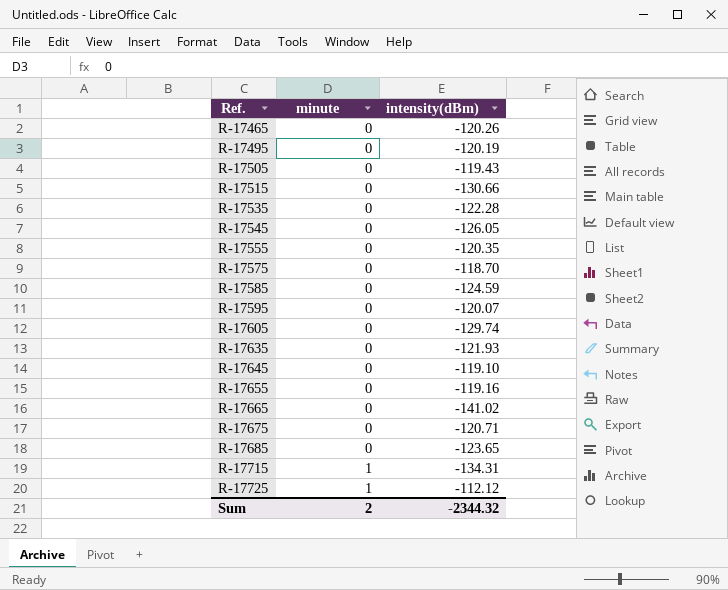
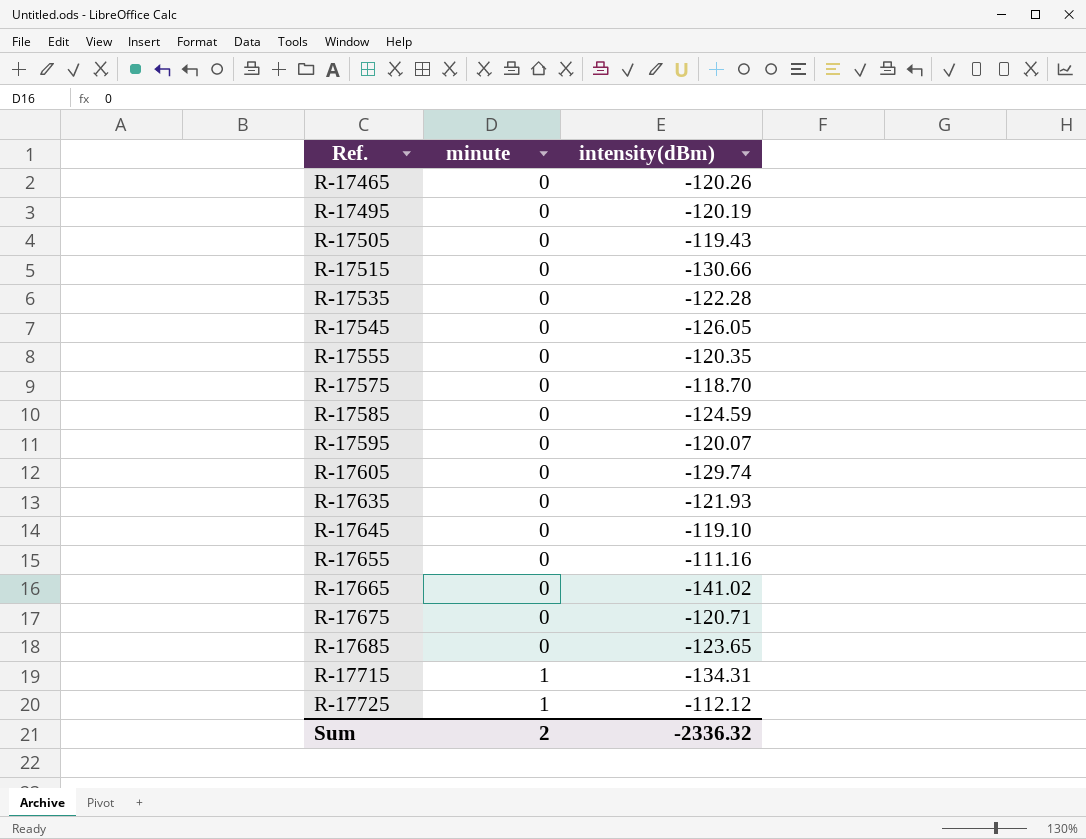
R-17655 | intensity(dBm): -119.16 -> -111.16
Sum | intensity(dBm): -2344.32 -> -2336.32

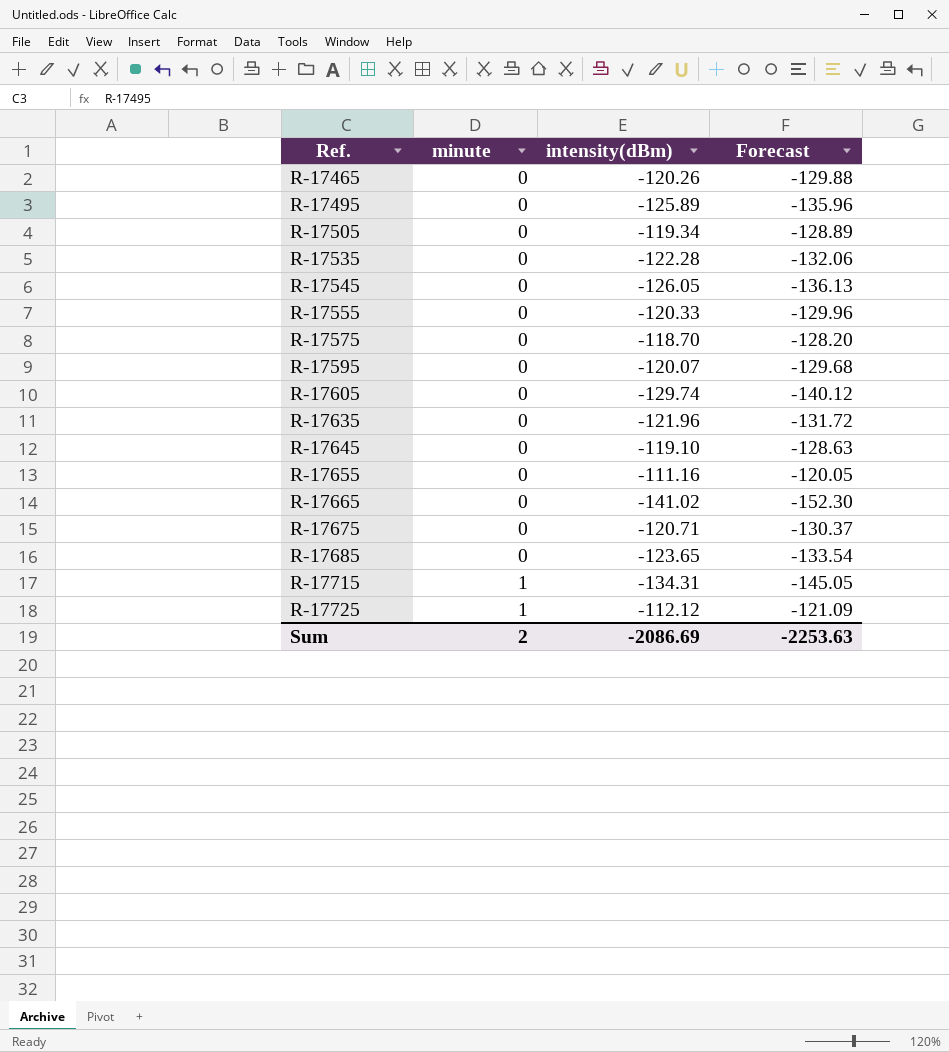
column Forecast | formula: none -> [intensity(dBm)] * 1.08
row R-17515: 0 | -130.66 -> none
row R-17585: 0 | -124.59 -> none
R-17495 | intensity(dBm): -120.19 -> -125.89
R-17505 | intensity(dBm): -119.43 -> -119.34
R-17555 | intensity(dBm): -120.35 -> -120.33
R-17635 | intensity(dBm): -121.93 -> -121.96
Sum | intensity(dBm): -2336.32 -> -2086.69

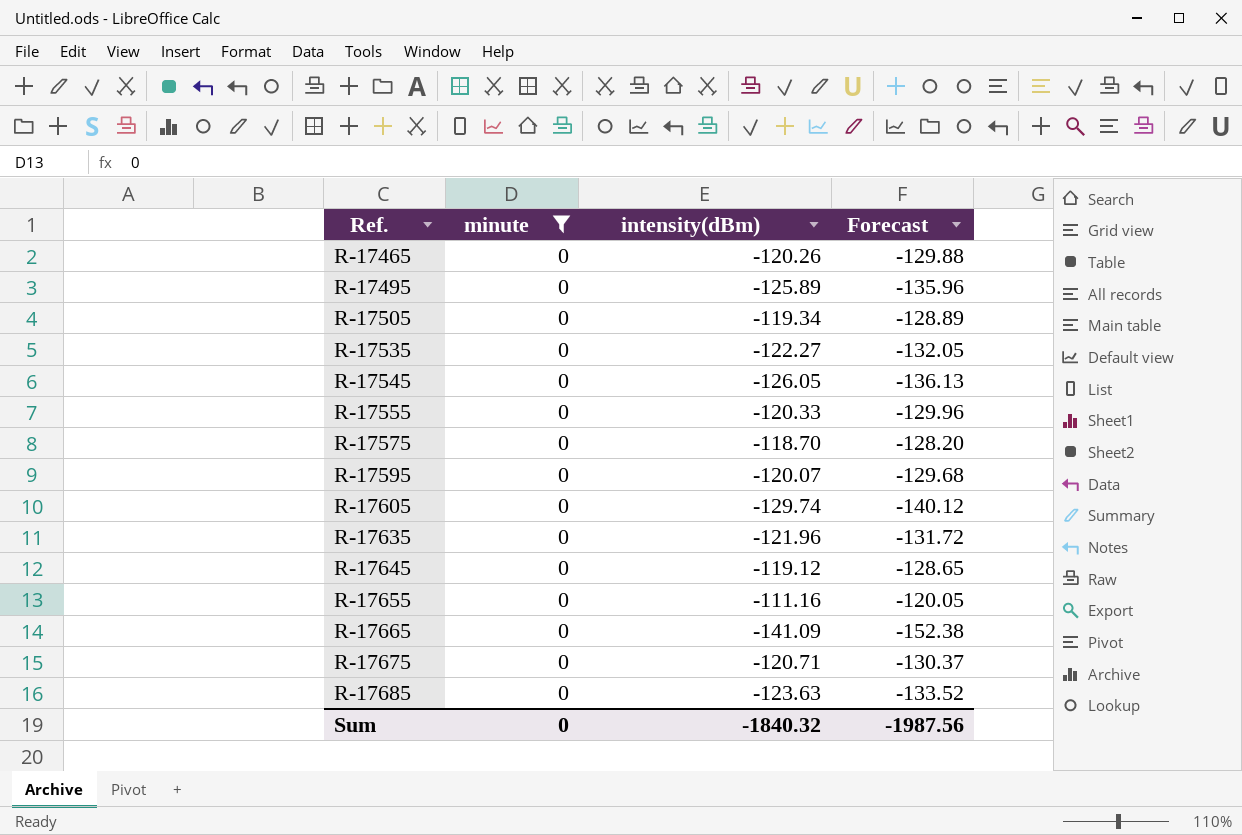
filter: none -> minute = 0
R-17535 | intensity(dBm): -122.28 -> -122.27
R-17535 | Forecast: -132.06 -> -132.05
R-17645 | intensity(dBm): -119.10 -> -119.12
R-17645 | Forecast: -128.63 -> -128.65
R-17665 | intensity(dBm): -141.02 -> -141.09
R-17665 | Forecast: -152.30 -> -152.38
R-17685 | intensity(dBm): -123.65 -> -123.63
R-17685 | Forecast: -133.54 -> -133.52
Sum | minute: 2 -> 0
Sum | intensity(dBm): -2086.69 -> -1840.32
Sum | Forecast: -2253.63 -> -1987.56

